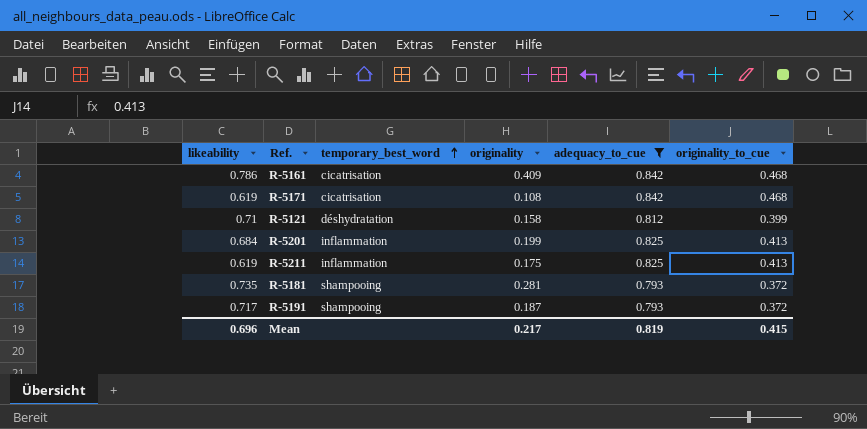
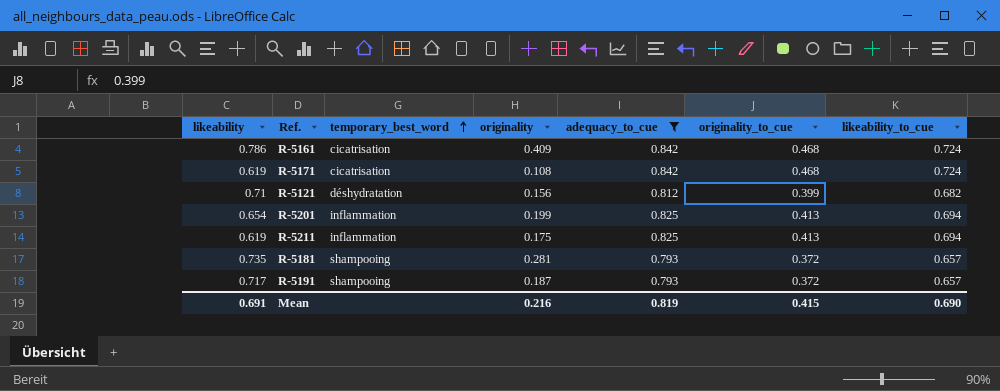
column likeability_to_cue | position: none -> 7
R-5121 | originality: 0.158 -> 0.156
R-5201 | likeability: 0.684 -> 0.654
Mean | likeability: 0.696 -> 0.691
Mean | originality: 0.217 -> 0.216

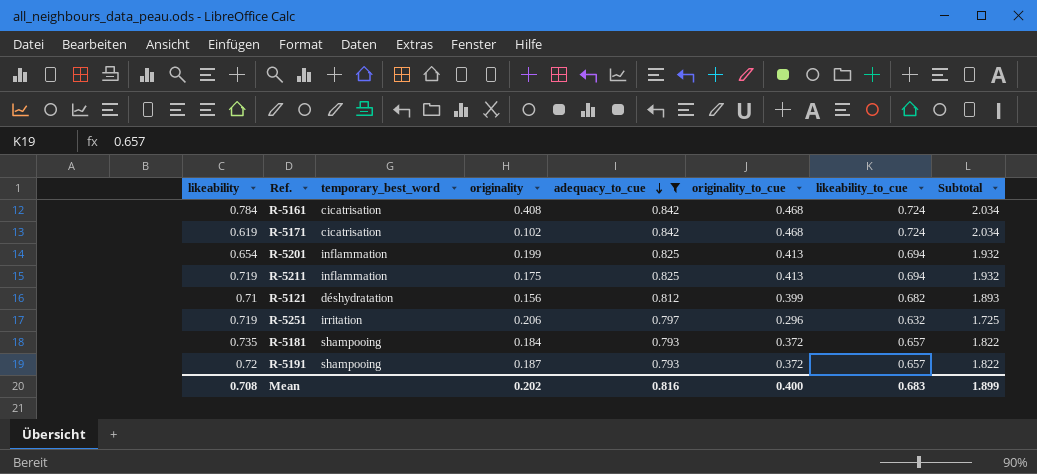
row order: temporary_best_word ascending -> adequacy_to_cue descending
column Subtotal | formula: none -> [adequacy_to_cue] + [originality_to_cue] + [likeability_to_cue]
R-5161 | likeability: 0.786 -> 0.784
R-5161 | originality: 0.409 -> 0.408
R-5171 | originality: 0.108 -> 0.102
R-5211 | likeability: 0.619 -> 0.719
row R-5251: none -> 0.719 | irritation | 0.206 | 0.797 | 0.296 | 0.632 | 1.725
R-5181 | originality: 0.281 -> 0.184
R-5191 | likeability: 0.717 -> 0.72
Mean | likeability: 0.691 -> 0.708
Mean | originality: 0.216 -> 0.202
Mean | adequacy_to_cue: 0.819 -> 0.816
Mean | originality_to_cue: 0.415 -> 0.400
Mean | likeability_to_cue: 0.690 -> 0.683

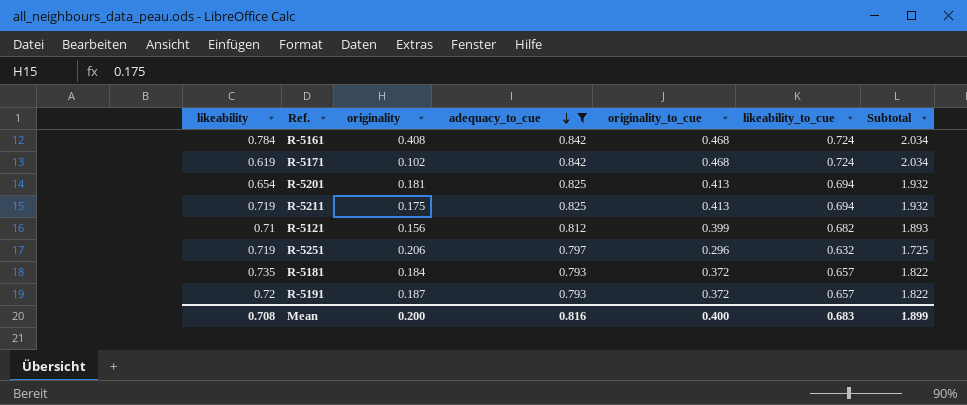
column temporary_best_word | position: 3 -> none
R-5201 | originality: 0.199 -> 0.181
Mean | originality: 0.202 -> 0.200

